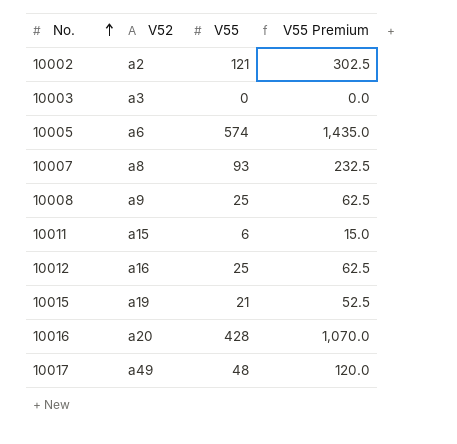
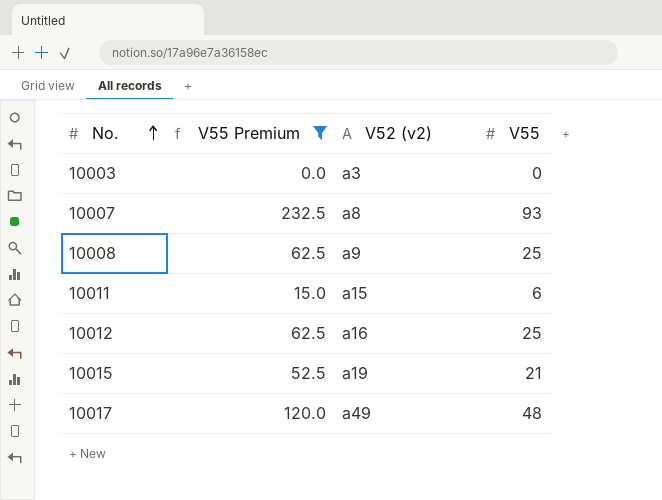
filter: none -> V55 Premium <= 232.5
column V55 Premium | position: 4 -> 2
column name: V52 -> V52 (v2)

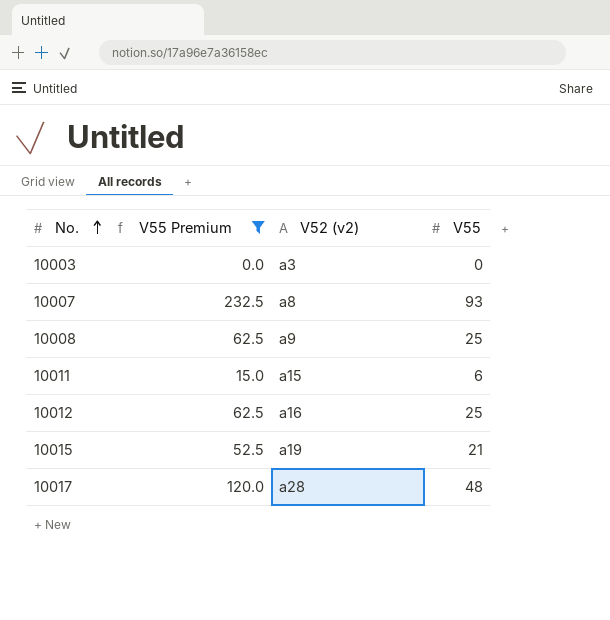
10017 | V52 (v2): a49 -> a28

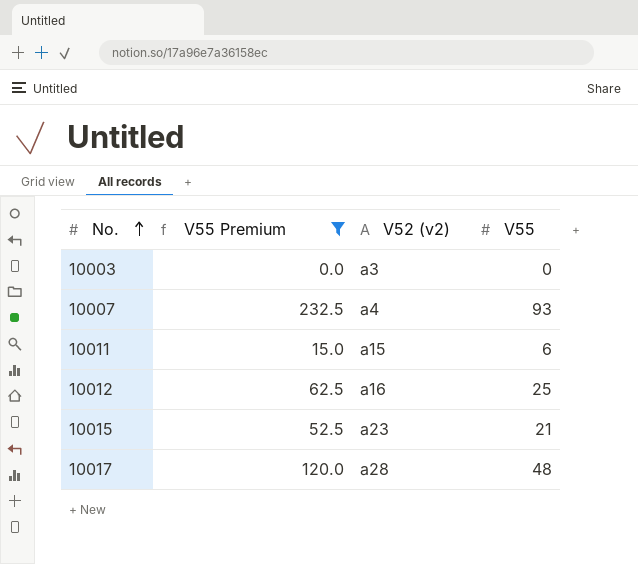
row 10008: 62.5 | a9 | 25 -> none
10007 | V52 (v2): a8 -> a4
10015 | V52 (v2): a19 -> a23

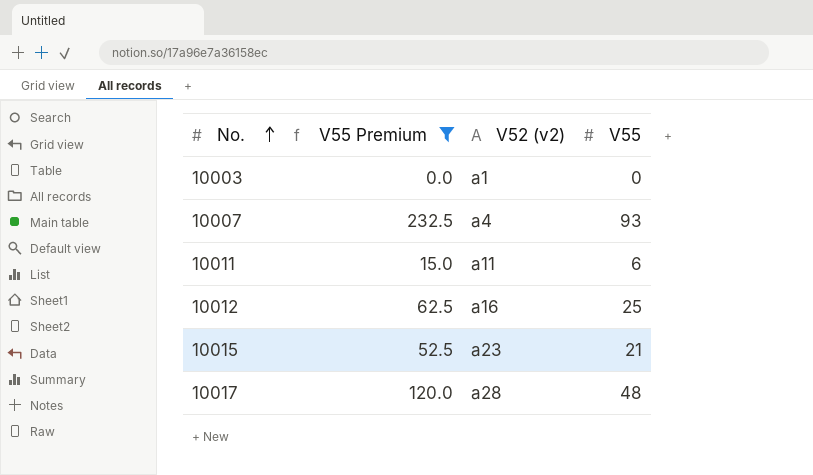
10003 | V52 (v2): a3 -> a1
10011 | V52 (v2): a15 -> a11

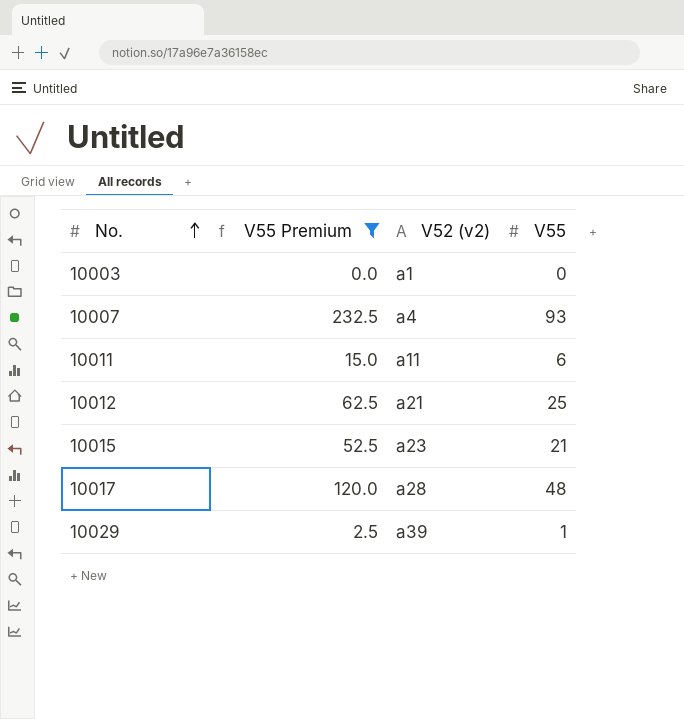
10012 | V52 (v2): a16 -> a21
row 10029: none -> 2.5 | a39 | 1

